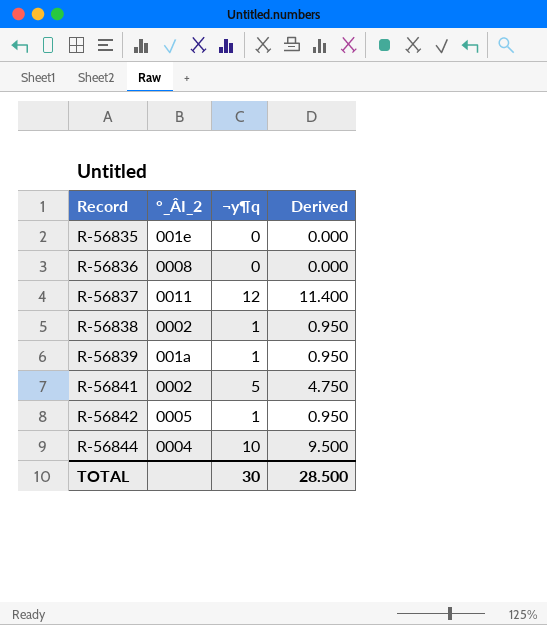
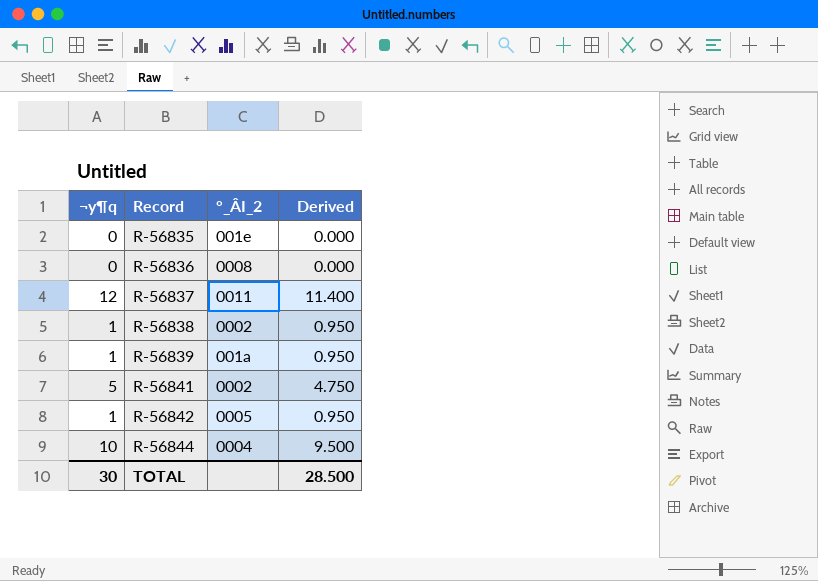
column ¬y¶q | position: 3 -> 1

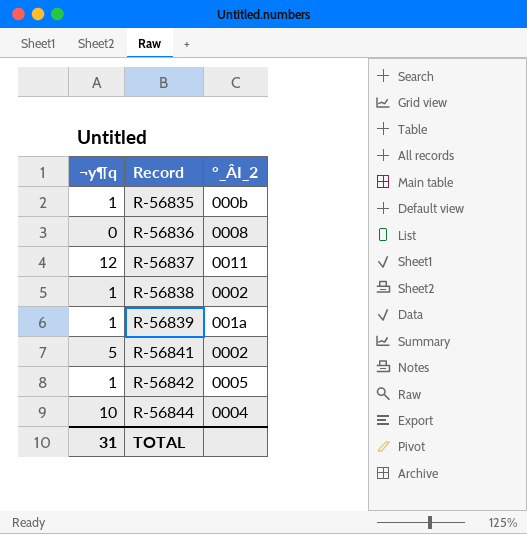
column Derived | formula: [¬y¶q] * 0.95 -> none
R-56835 | ¬y¶q: 0 -> 1
R-56835 | °_ÂI_2: 001e -> 000b
TOTAL | ¬y¶q: 30 -> 31

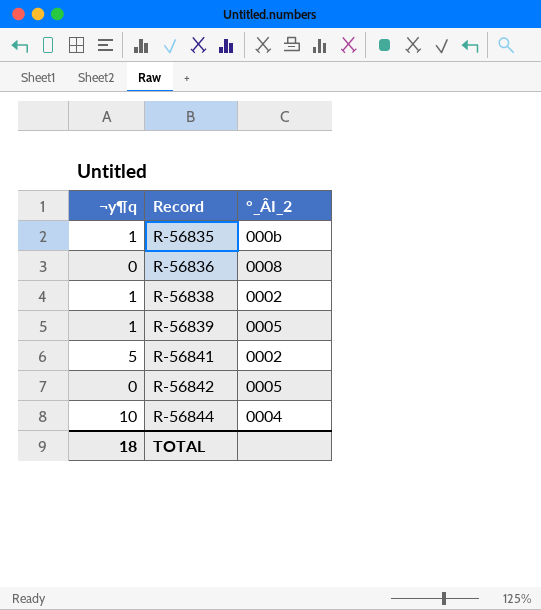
row R-56837: 12 | 0011 -> none
R-56839 | °_ÂI_2: 001a -> 0005
R-56842 | ¬y¶q: 1 -> 0
TOTAL | ¬y¶q: 31 -> 18

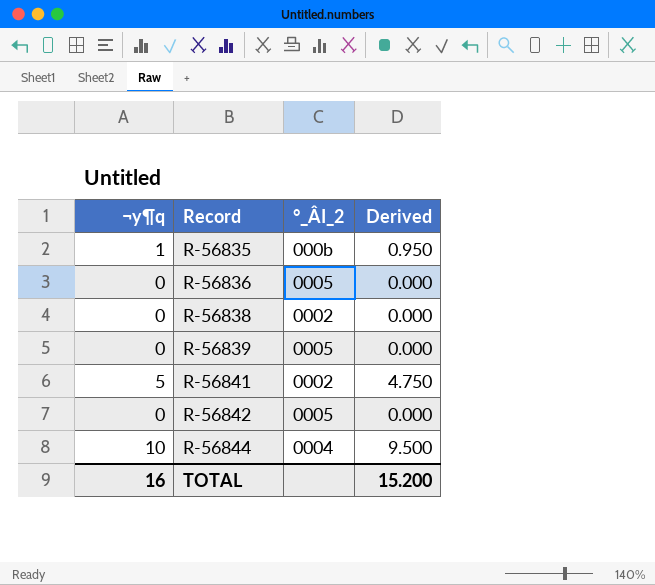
column Derived | formula: none -> [¬y¶q] * 0.95
R-56836 | °_ÂI_2: 0008 -> 0005
R-56838 | ¬y¶q: 1 -> 0
R-56839 | ¬y¶q: 1 -> 0
TOTAL | ¬y¶q: 18 -> 16

